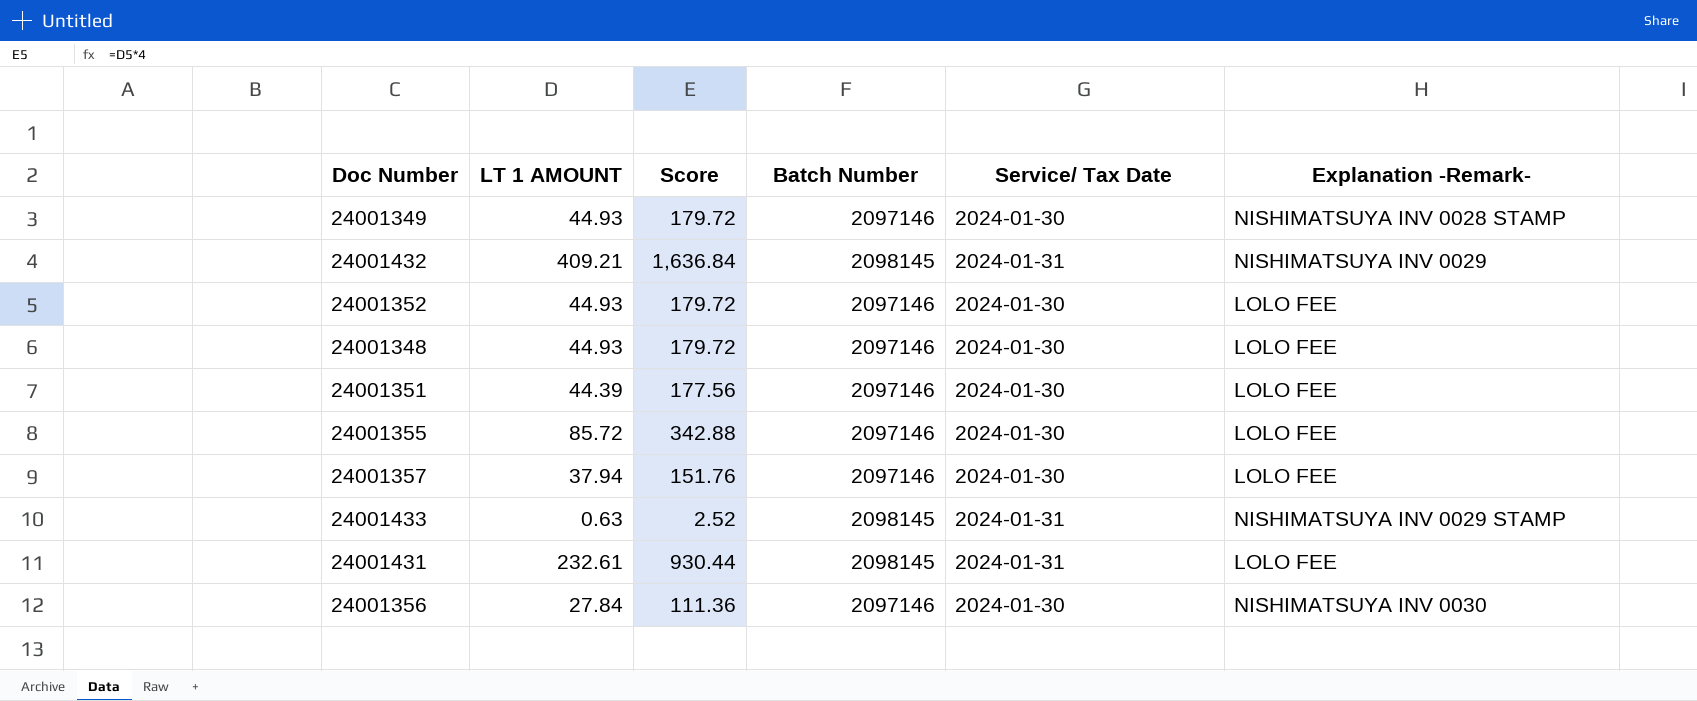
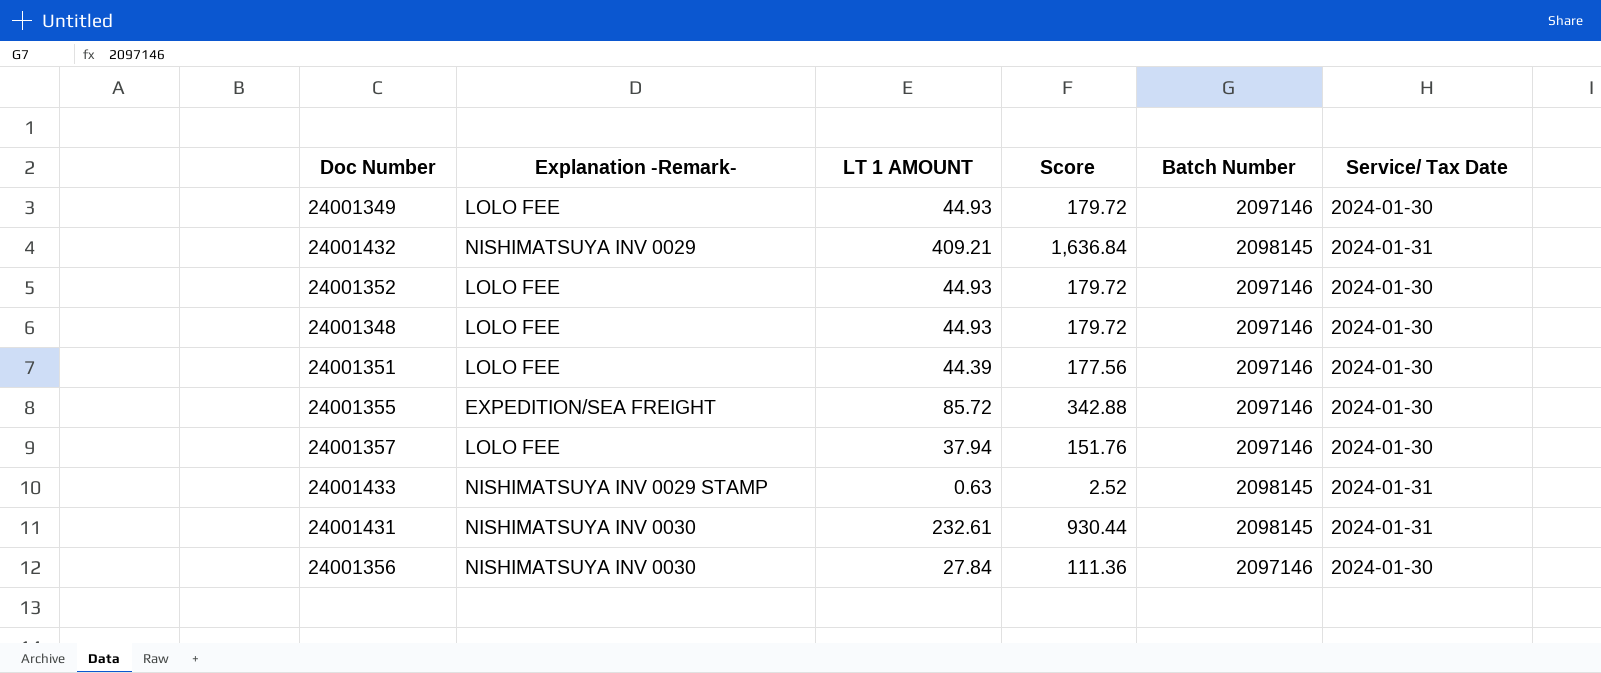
column Explanation -Remark- | position: 6 -> 2
24001349 | Explanation -Remark-: NISHIMATSUYA INV 0028 STAMP -> LOLO FEE
24001355 | Explanation -Remark-: LOLO FEE -> EXPEDITION/SEA FREIGHT
24001431 | Explanation -Remark-: LOLO FEE -> NISHIMATSUYA INV 0030

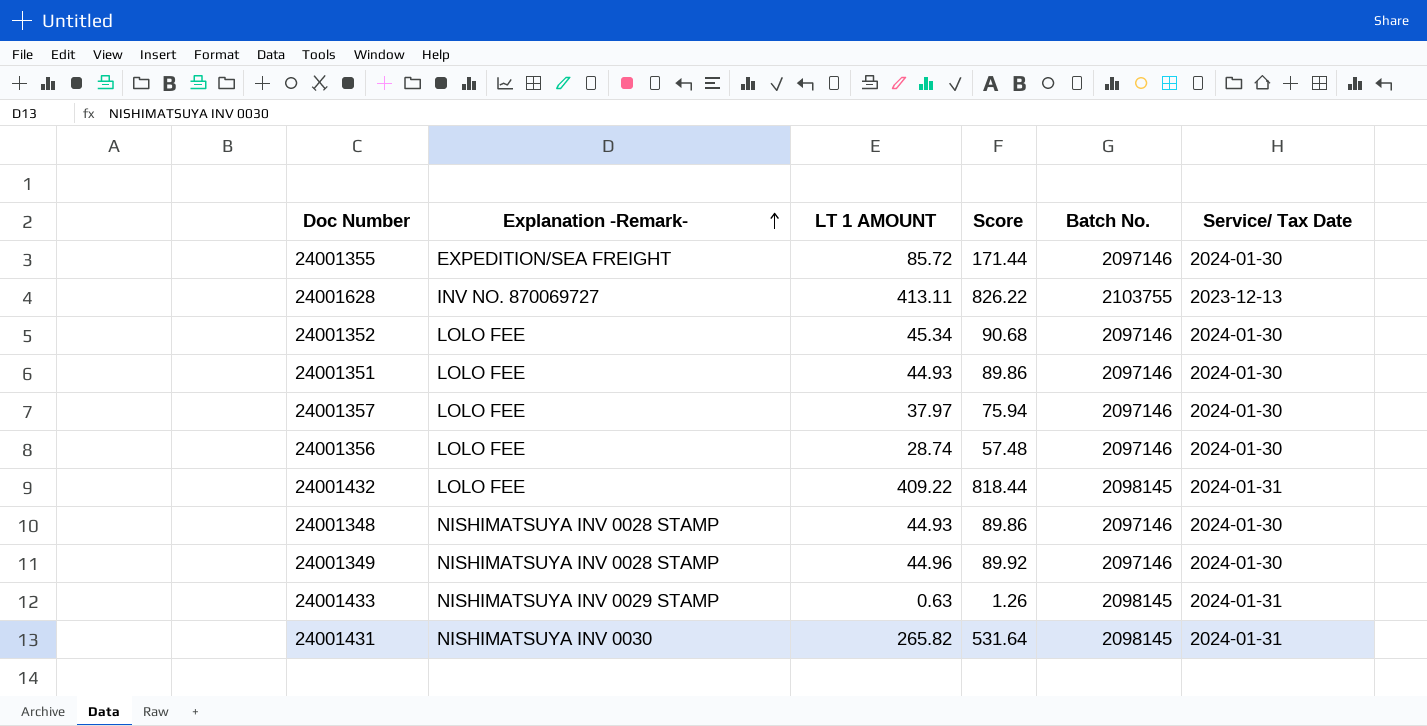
row order: none -> Explanation -Remark- ascending
column Score | formula: [LT 1 AMOUNT] * 4 -> [LT 1 AMOUNT] * 2
column name: Batch Number -> Batch No.
row 24001628: none -> INV NO. 870069727 | 413.11 | 826.22 | 2103755 | 2023-12-13
24001352 | LT 1 AMOUNT: 44.93 -> 45.34
24001351 | LT 1 AMOUNT: 44.39 -> 44.93
24001357 | LT 1 AMOUNT: 37.94 -> 37.97
24001356 | Explanation -Remark-: NISHIMATSUYA INV 0030 -> LOLO FEE
24001356 | LT 1 AMOUNT: 27.84 -> 28.74
24001432 | Explanation -Remark-: NISHIMATSUYA INV 0029 -> LOLO FEE
24001432 | LT 1 AMOUNT: 409.21 -> 409.22
24001348 | Explanation -Remark-: LOLO FEE -> NISHIMATSUYA INV 0028 STAMP
24001349 | Explanation -Remark-: LOLO FEE -> NISHIMATSUYA INV 0028 STAMP
24001349 | LT 1 AMOUNT: 44.93 -> 44.96
24001431 | LT 1 AMOUNT: 232.61 -> 265.82

